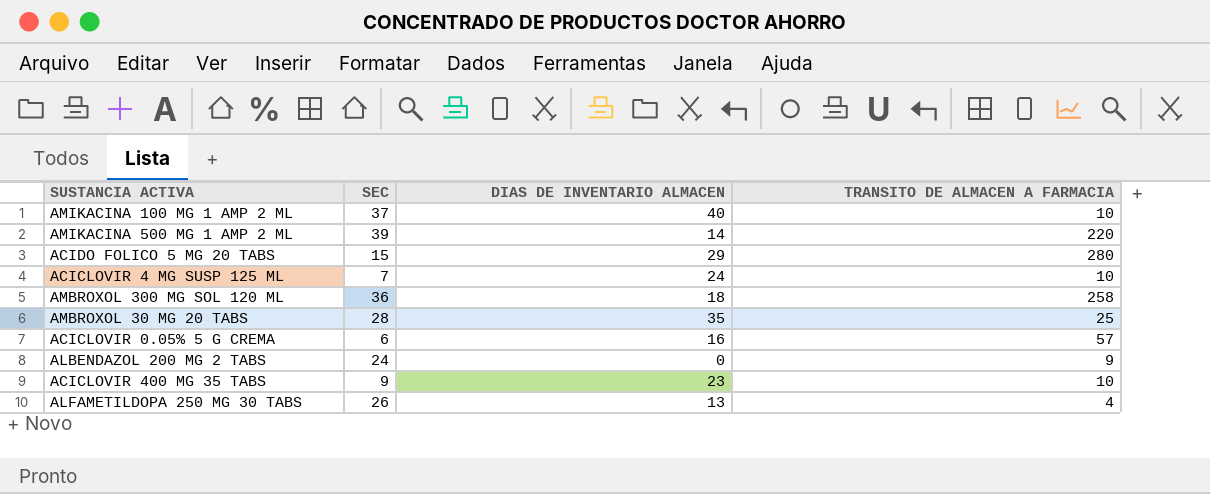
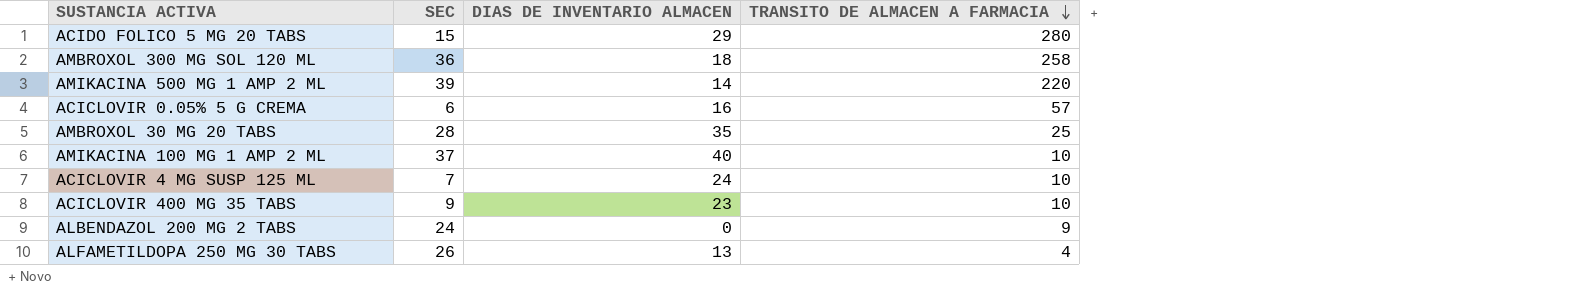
row order: none -> TRANSITO DE ALMACEN A FARMACIA descending

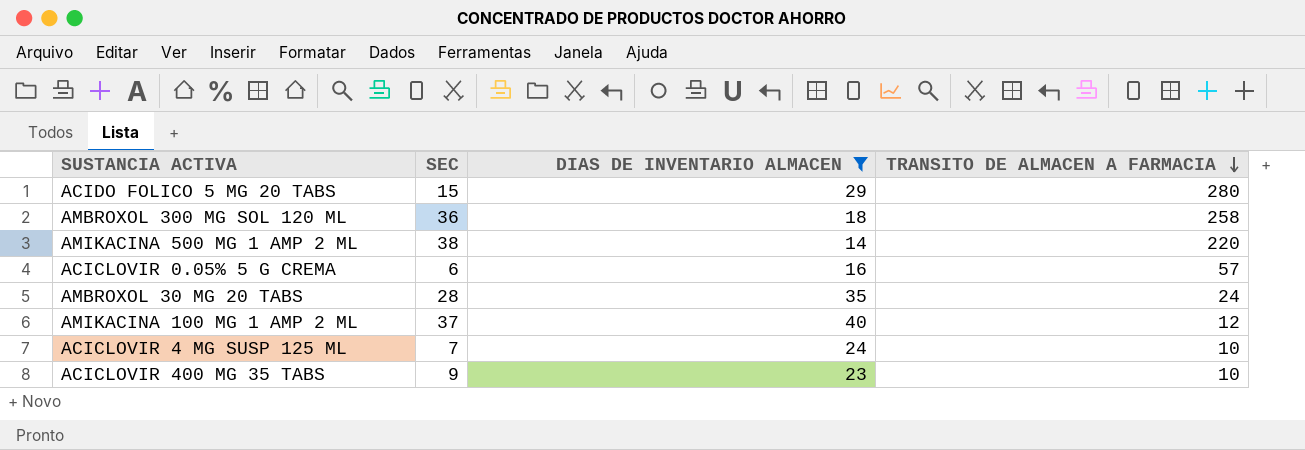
filter: none -> DIAS DE INVENTARIO ALMACEN >= 14
AMIKACINA 500 MG 1 AMP 2 ML | SEC: 39 -> 38
AMBROXOL 30 MG 20 TABS | TRANSITO DE ALMACEN A FARMACIA: 25 -> 24
AMIKACINA 100 MG 1 AMP 2 ML | TRANSITO DE ALMACEN A FARMACIA: 10 -> 12

